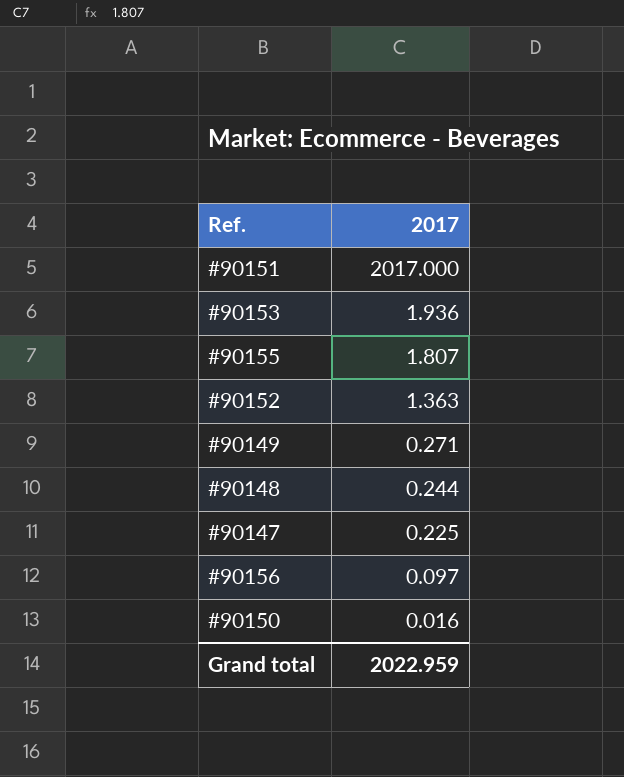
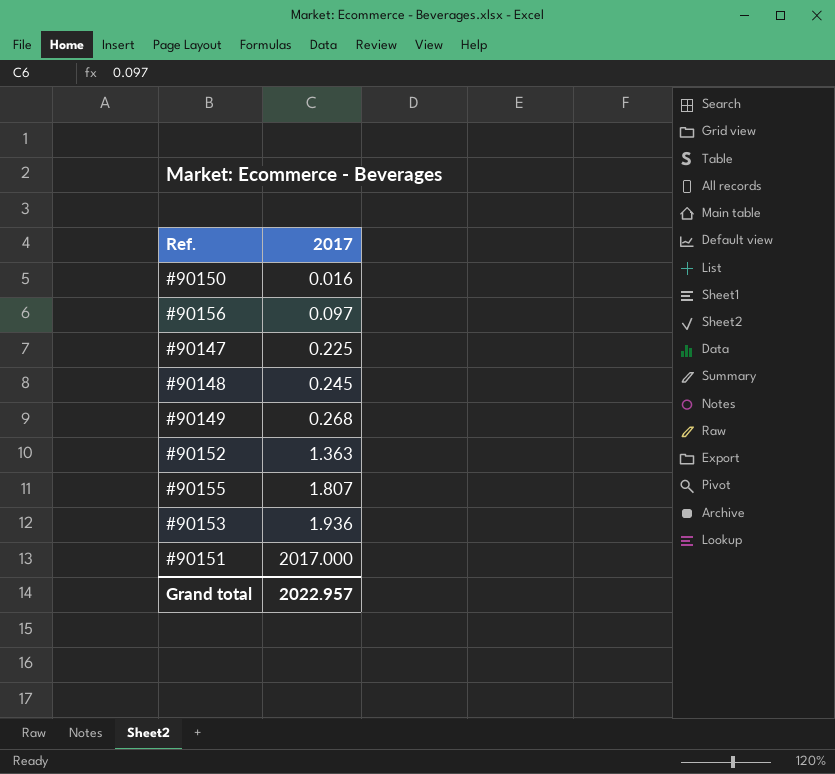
row order: 2017 descending -> 2017 ascending
#90148 | 2017: 0.244 -> 0.245
#90149 | 2017: 0.271 -> 0.268
Grand total | 2017: 2022.959 -> 2022.957

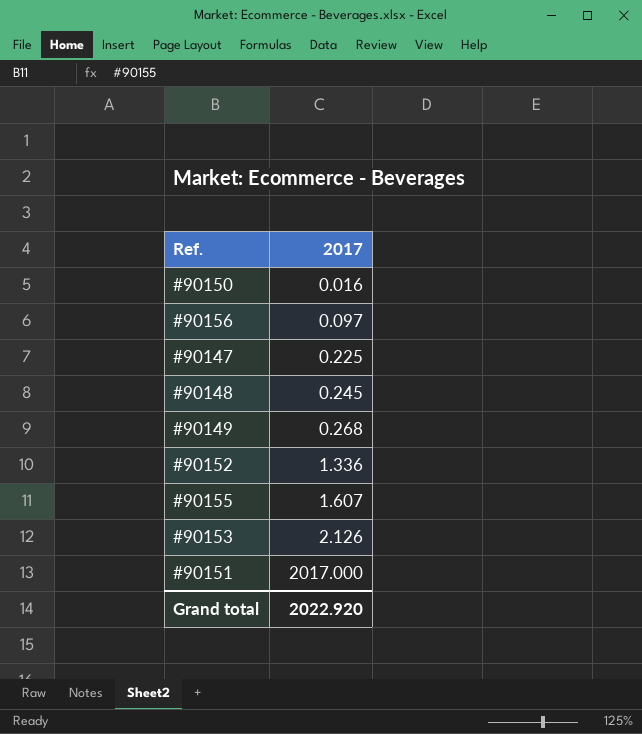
#90152 | 2017: 1.363 -> 1.336
#90155 | 2017: 1.807 -> 1.607
#90153 | 2017: 1.936 -> 2.126
Grand total | 2017: 2022.957 -> 2022.920

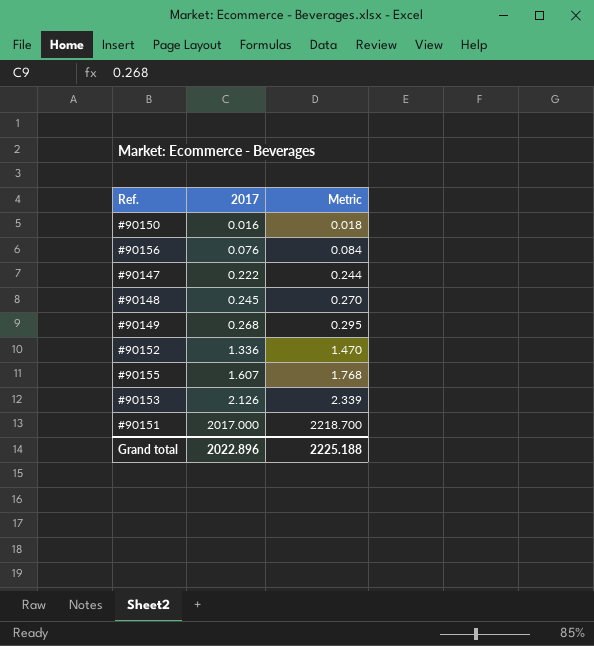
column Metric | formula: none -> [2017] * 1.1
#90156 | 2017: 0.097 -> 0.076
#90147 | 2017: 0.225 -> 0.222
Grand total | 2017: 2022.920 -> 2022.896

